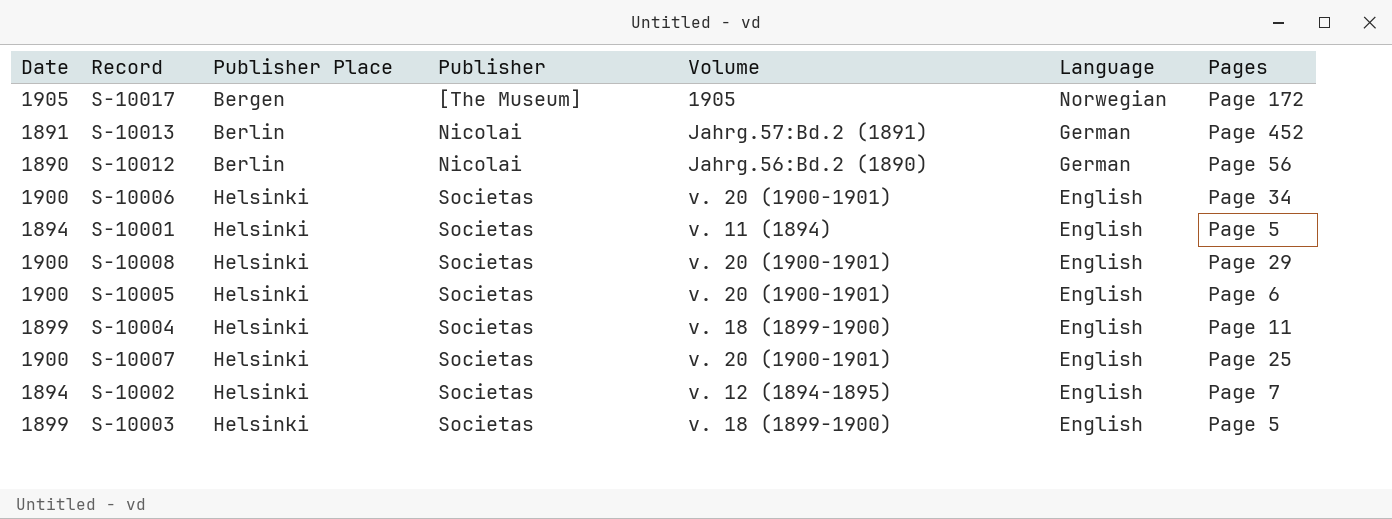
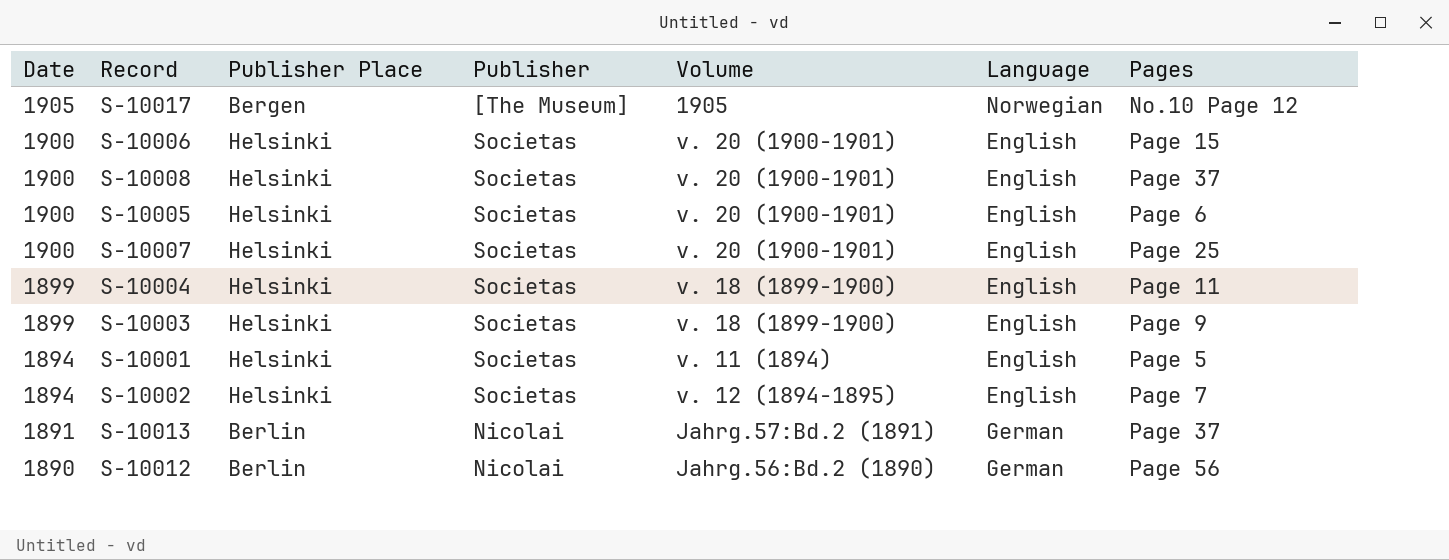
row order: Publisher Place ascending -> Date descending
S-10017 | Pages: Page 172 -> No.10 Page 12
S-10006 | Pages: Page 34 -> Page 15
S-10008 | Pages: Page 29 -> Page 37
S-10003 | Pages: Page 5 -> Page 9
S-10013 | Pages: Page 452 -> Page 37

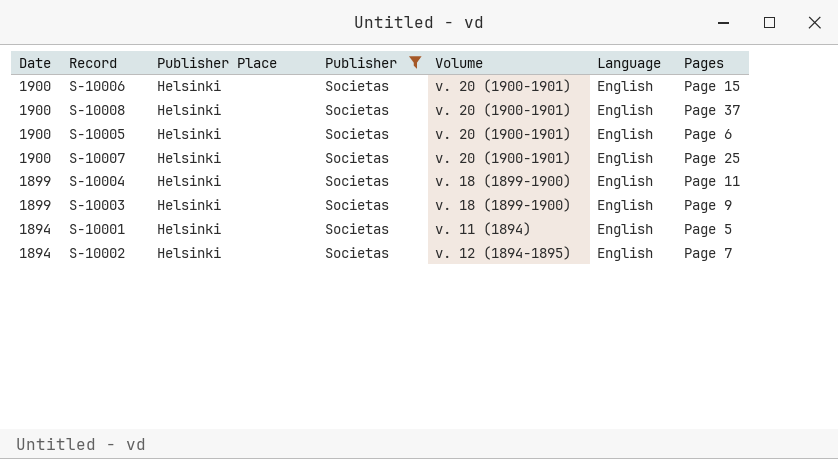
filter: none -> Publisher = Societas

